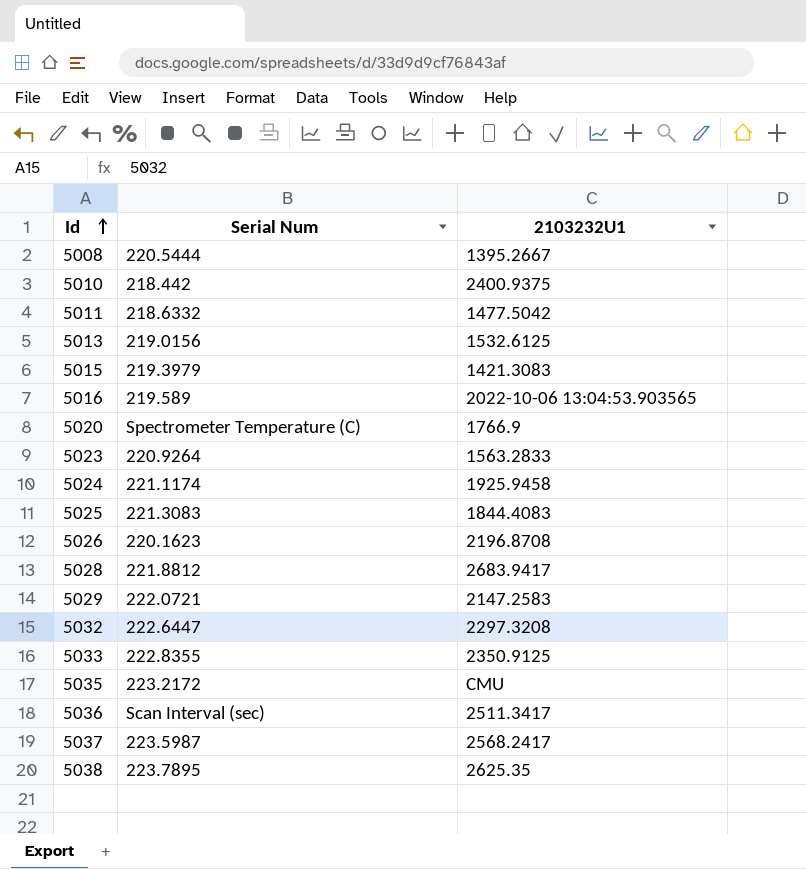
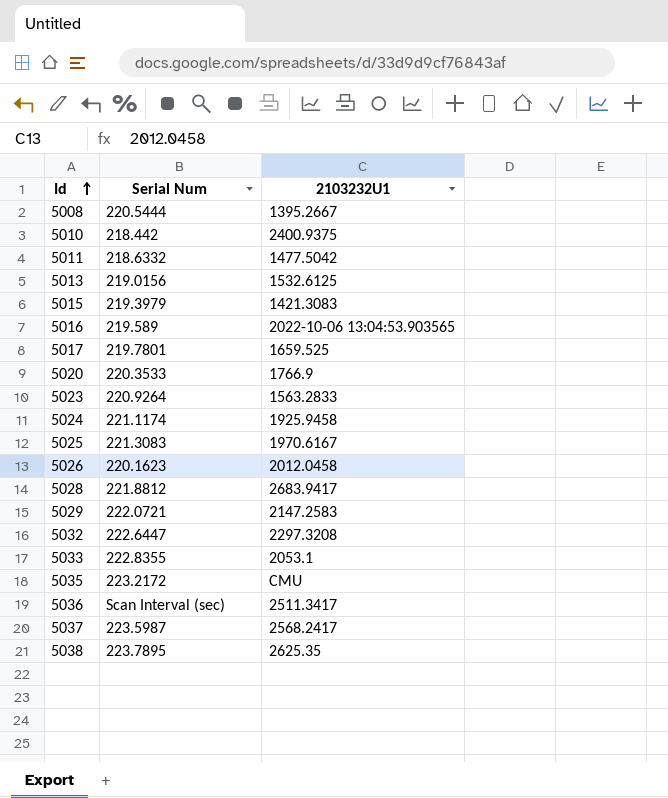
row 5017: none -> 219.7801 | 1659.525
5020 | Serial Num: Spectrometer Temperature (C) -> 220.3533
5025 | 2103232U1: 1844.4083 -> 1970.6167
5026 | 2103232U1: 2196.8708 -> 2012.0458
5033 | 2103232U1: 2350.9125 -> 2053.1

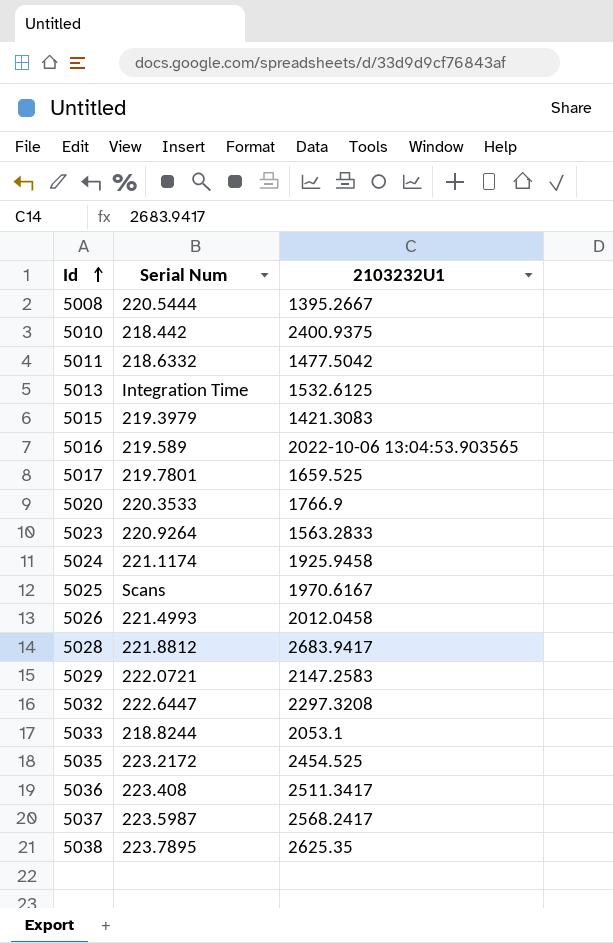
5013 | Serial Num: 219.0156 -> Integration Time
5025 | Serial Num: 221.3083 -> Scans
5026 | Serial Num: 220.1623 -> 221.4993
5033 | Serial Num: 222.8355 -> 218.8244
5035 | 2103232U1: CMU -> 2454.525
5036 | Serial Num: Scan Interval (sec) -> 223.408

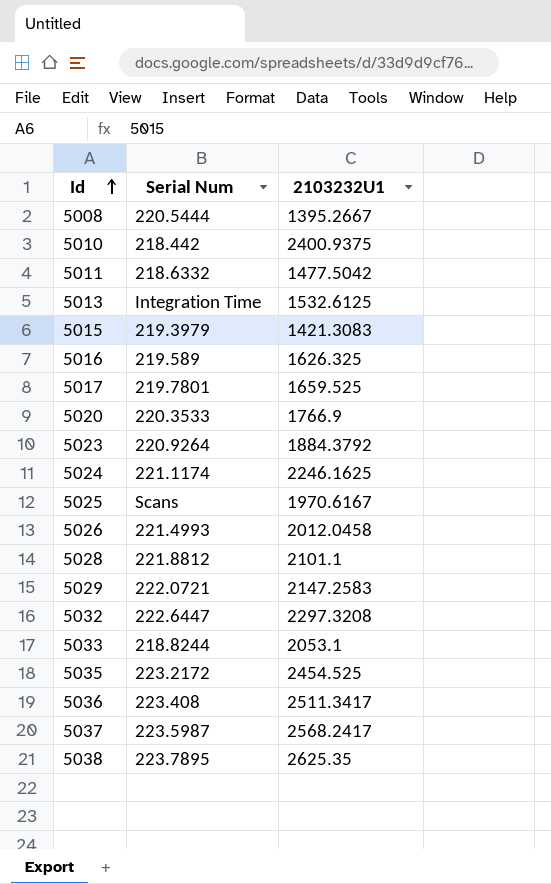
5016 | 2103232U1: 2022-10-06 13:04:53.903565 -> 1626.325
5023 | 2103232U1: 1563.2833 -> 1884.3792
5024 | 2103232U1: 1925.9458 -> 2246.1625
5028 | 2103232U1: 2683.9417 -> 2101.1

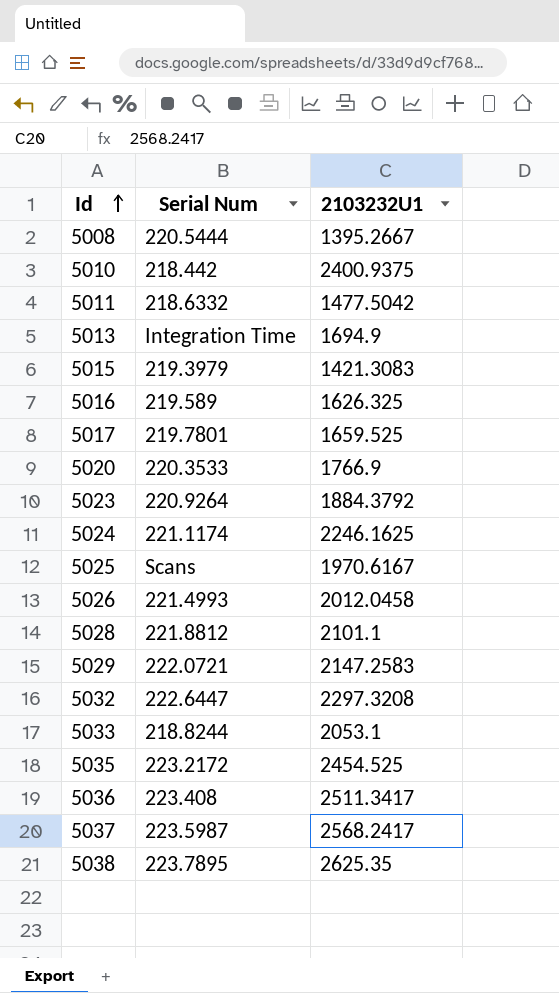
5013 | 2103232U1: 1532.6125 -> 1694.9

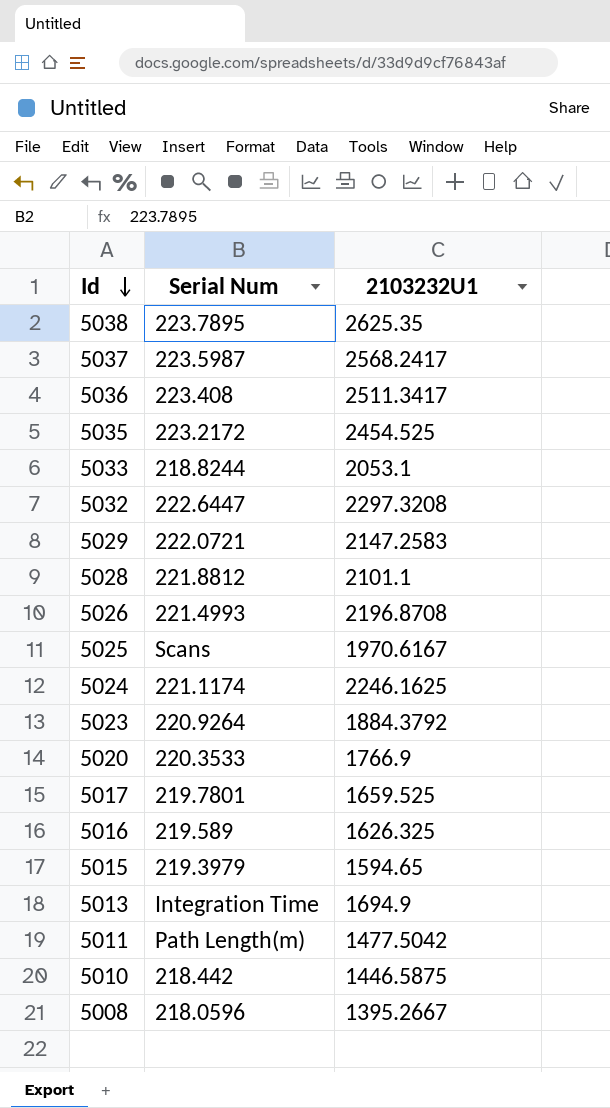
row order: Id ascending -> Id descending
5026 | 2103232U1: 2012.0458 -> 2196.8708
5015 | 2103232U1: 1421.3083 -> 1594.65
5011 | Serial Num: 218.6332 -> Path Length(m)
5010 | 2103232U1: 2400.9375 -> 1446.5875
5008 | Serial Num: 220.5444 -> 218.0596

